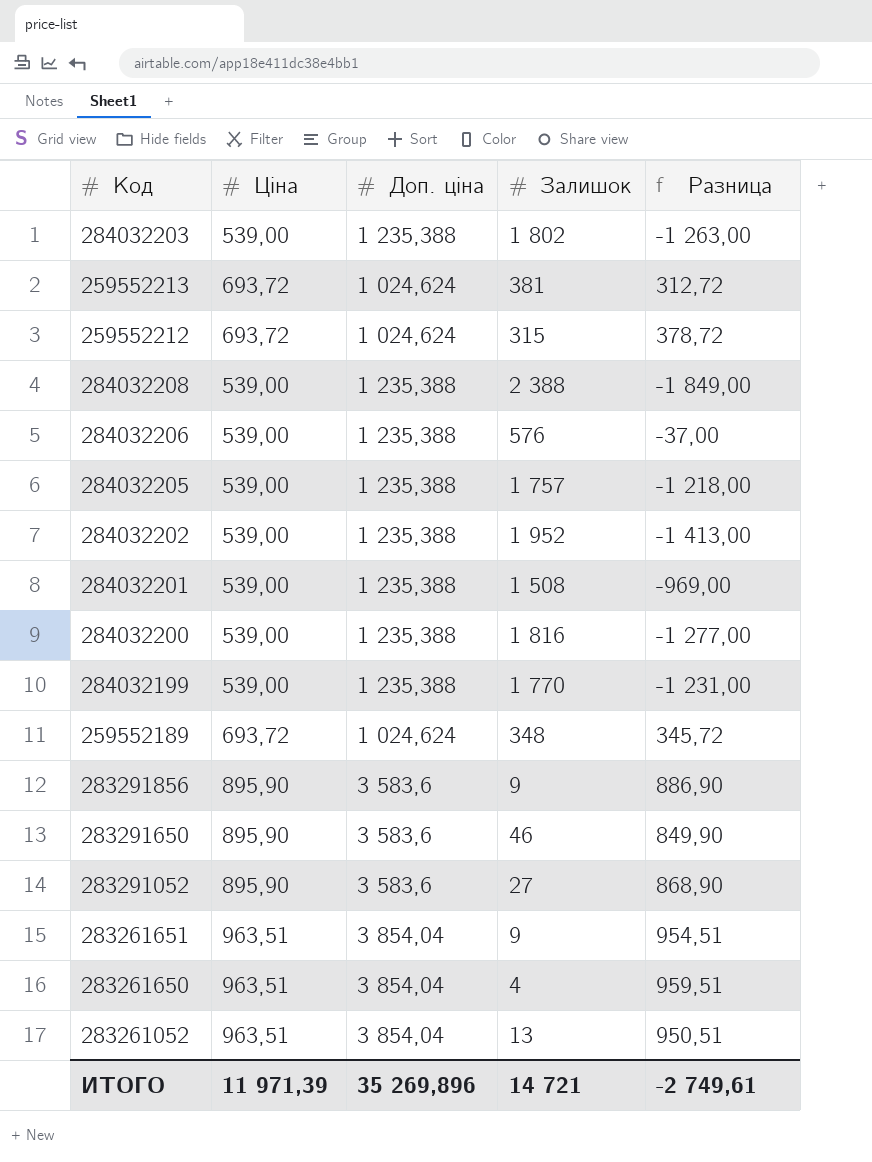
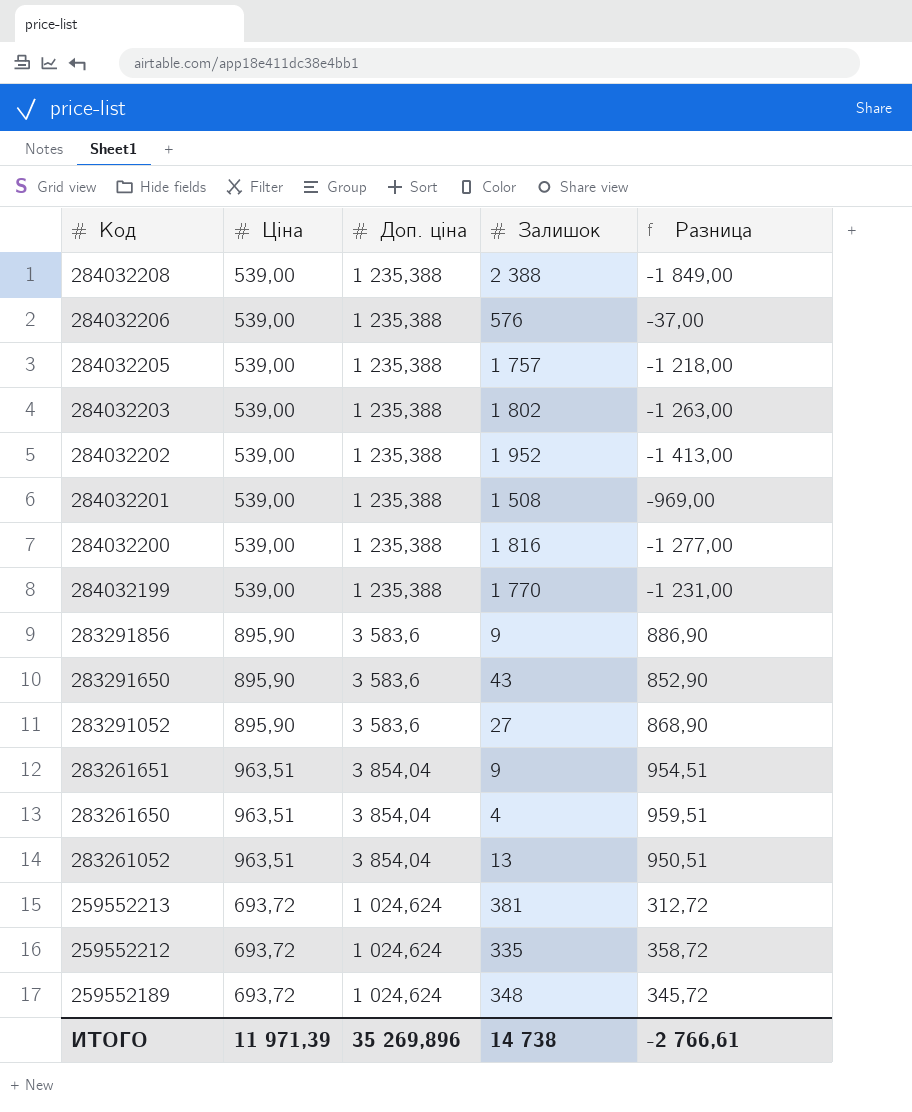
row order: none -> Код descending
283291650 | Залишок: 46 -> 43
283291650 | Разница: 849,90 -> 852,90
259552212 | Залишок: 315 -> 335
259552212 | Разница: 378,72 -> 358,72
ИТОГО | Залишок: 14 721 -> 14 738
ИТОГО | Разница: -2 749,61 -> -2 766,61

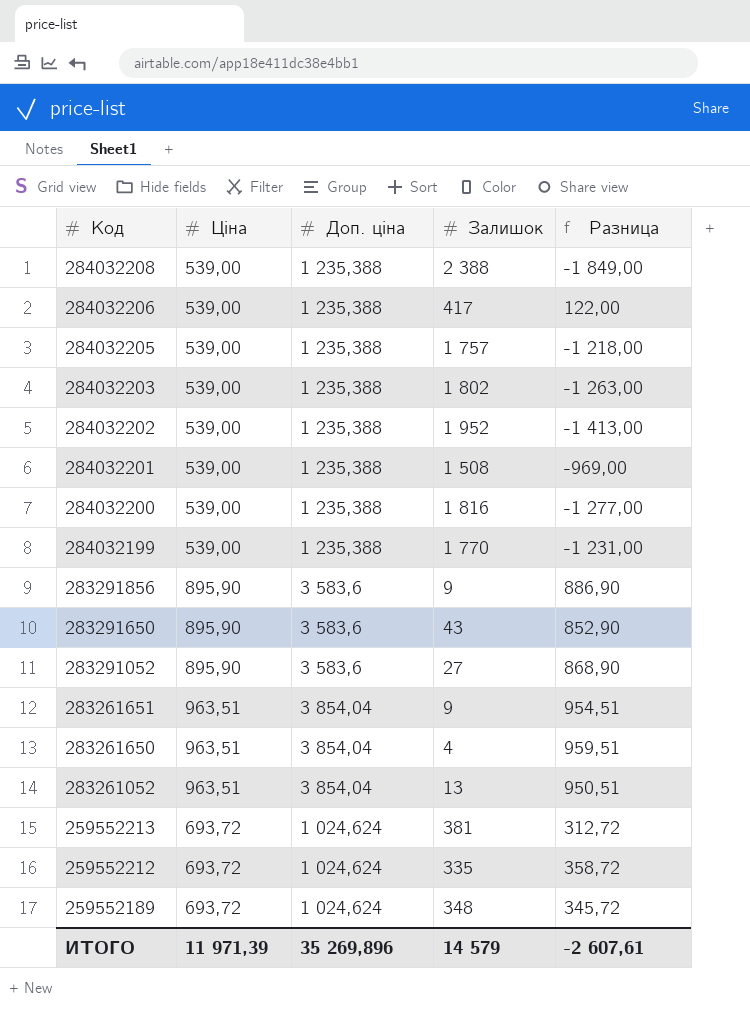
284032206 | Залишок: 576 -> 417
284032206 | Разница: -37,00 -> 122,00
ИТОГО | Залишок: 14 738 -> 14 579
ИТОГО | Разница: -2 766,61 -> -2 607,61

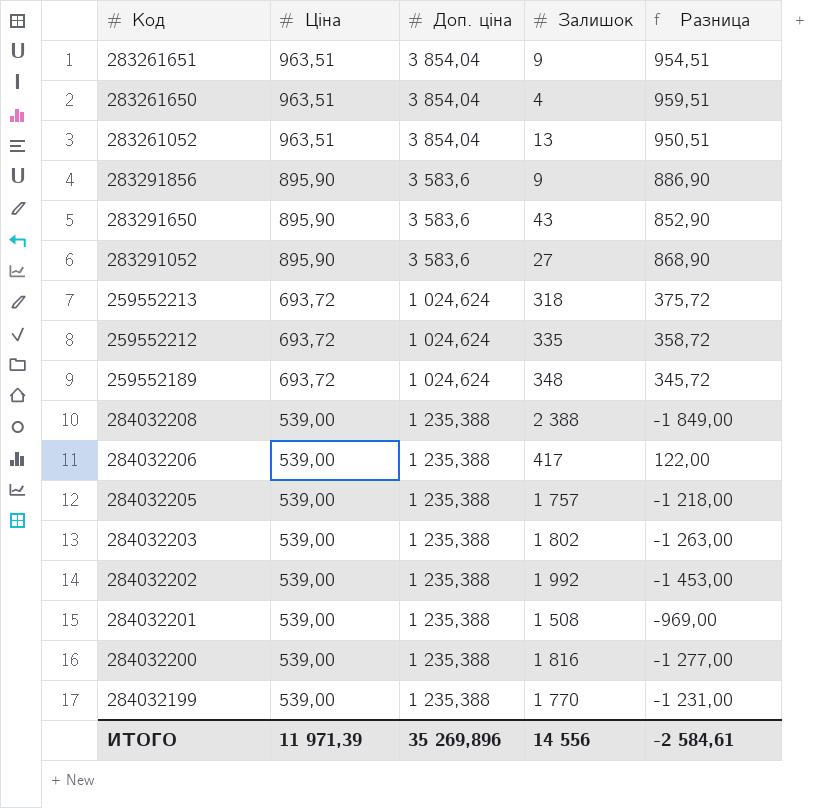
row order: Код descending -> Ціна descending
259552213 | Залишок: 381 -> 318
259552213 | Разница: 312,72 -> 375,72
284032202 | Залишок: 1 952 -> 1 992
284032202 | Разница: -1 413,00 -> -1 453,00
ИТОГО | Залишок: 14 579 -> 14 556
ИТОГО | Разница: -2 607,61 -> -2 584,61

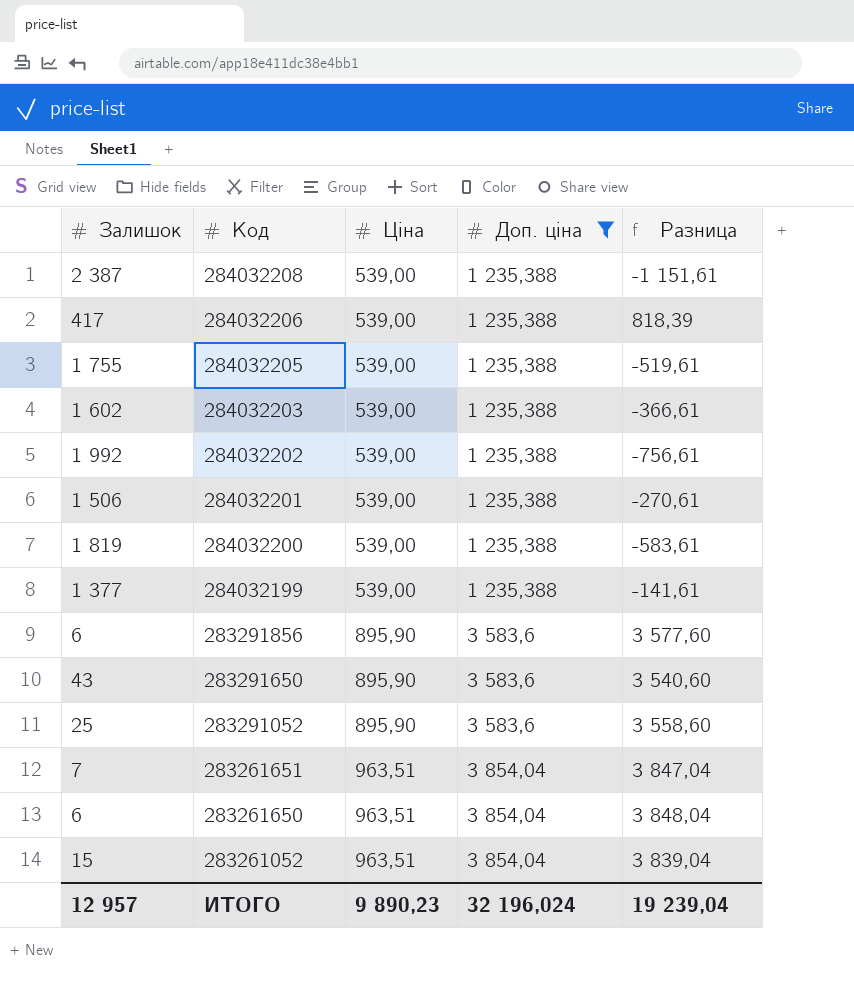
filter: none -> Доп. ціна != 1 024,624
row order: Ціна descending -> Код descending
column Залишок | position: 4 -> 1
column Разница | formula: [Ціна] - [Залишок] -> [Доп. ціна] - [Залишок]
284032208 | Залишок: 2 388 -> 2 387
284032205 | Залишок: 1 757 -> 1 755
284032203 | Залишок: 1 802 -> 1 602
284032201 | Залишок: 1 508 -> 1 506
284032200 | Залишок: 1 816 -> 1 819
284032199 | Залишок: 1 770 -> 1 377
283291856 | Залишок: 9 -> 6
283291052 | Залишок: 27 -> 25
283261651 | Залишок: 9 -> 7
283261650 | Залишок: 4 -> 6
283261052 | Залишок: 13 -> 15
ИТОГО | Залишок: 14 556 -> 12 957
ИТОГО | Ціна: 11 971,39 -> 9 890,23
ИТОГО | Доп. ціна: 35 269,896 -> 32 196,024
ИТОГО | Разница: -2 584,61 -> 19 239,04

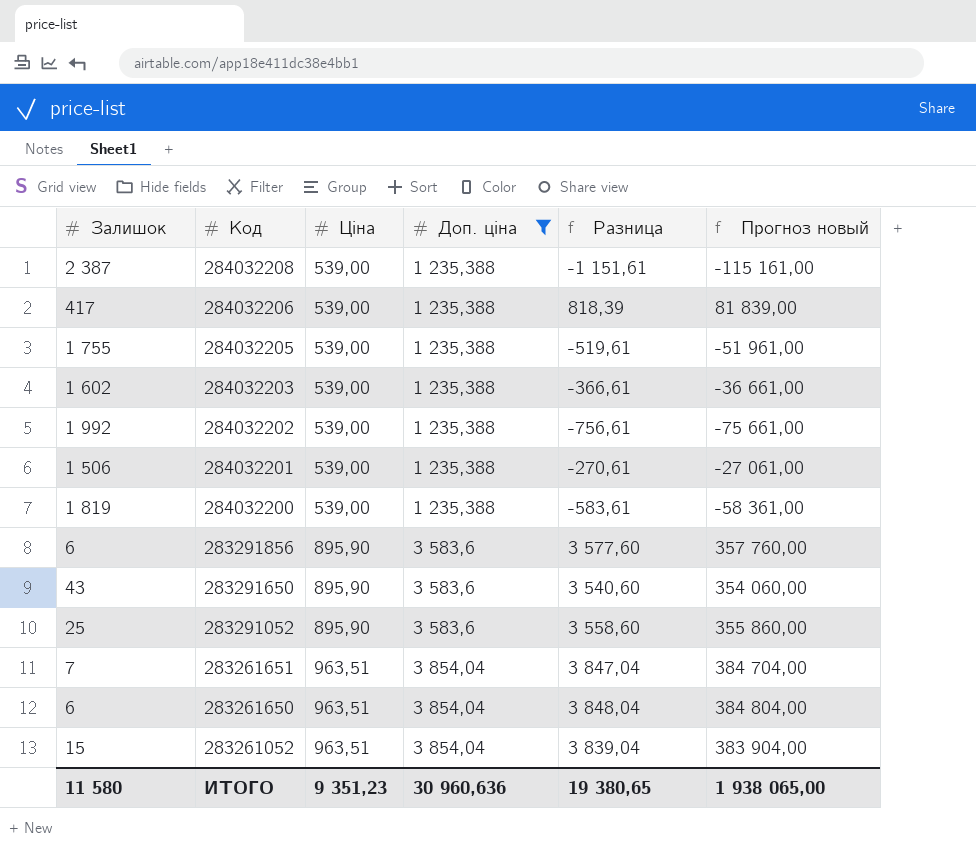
column Прогноз новый | formula: none -> [Разница] * 100
row 284032199: 1 377 | 539,00 | 1 235,388 | -141,61 -> none
ИТОГО | Залишок: 12 957 -> 11 580
ИТОГО | Ціна: 9 890,23 -> 9 351,23
ИТОГО | Доп. ціна: 32 196,024 -> 30 960,636
ИТОГО | Разница: 19 239,04 -> 19 380,65

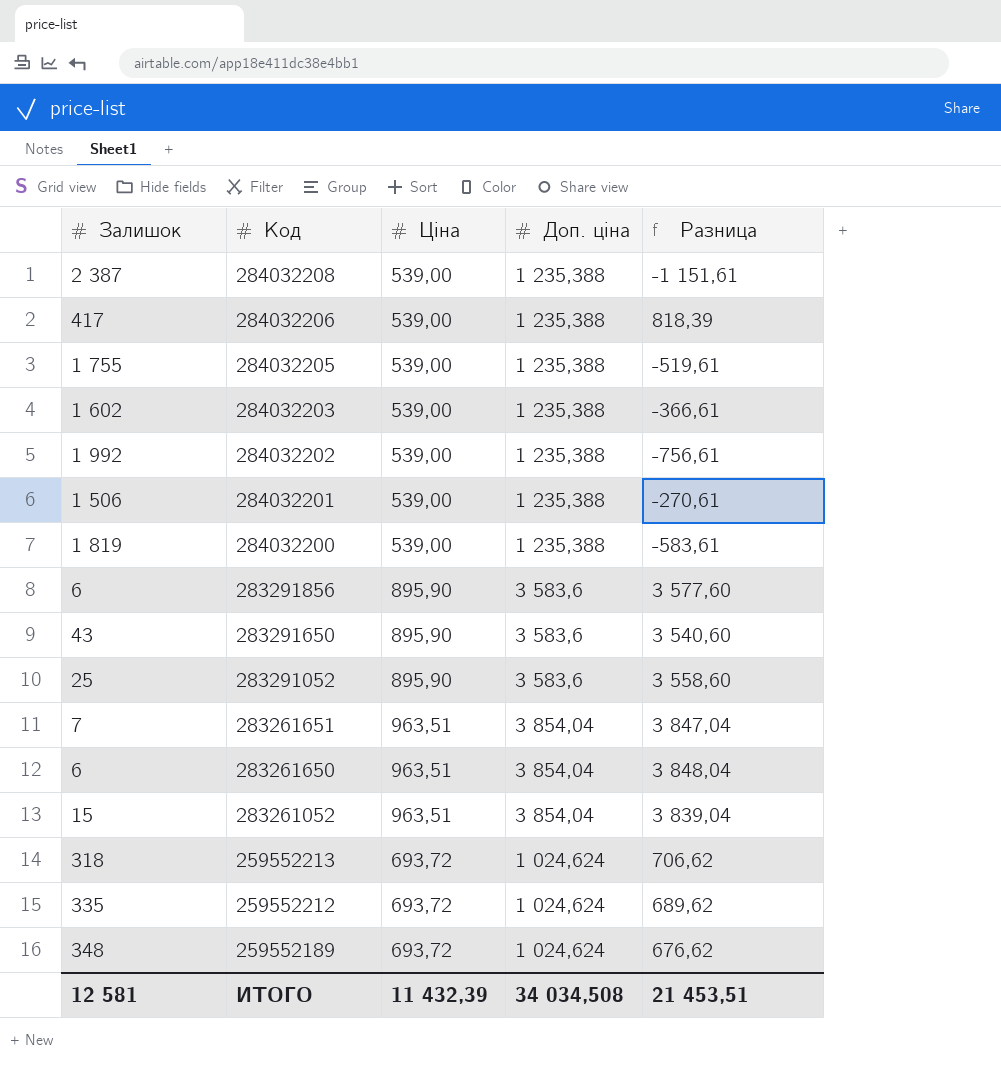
filter: Доп. ціна != 1 024,624 -> none
column Прогноз новый | formula: [Разница] * 100 -> none
ИТОГО | Залишок: 11 580 -> 12 581
ИТОГО | Ціна: 9 351,23 -> 11 432,39
ИТОГО | Доп. ціна: 30 960,636 -> 34 034,508
ИТОГО | Разница: 19 380,65 -> 21 453,51

